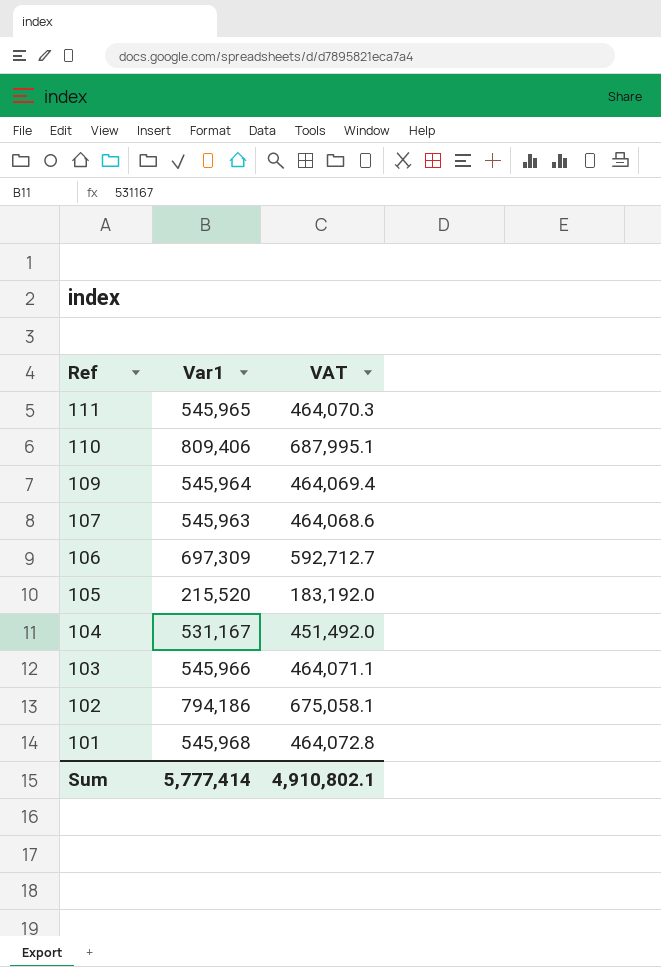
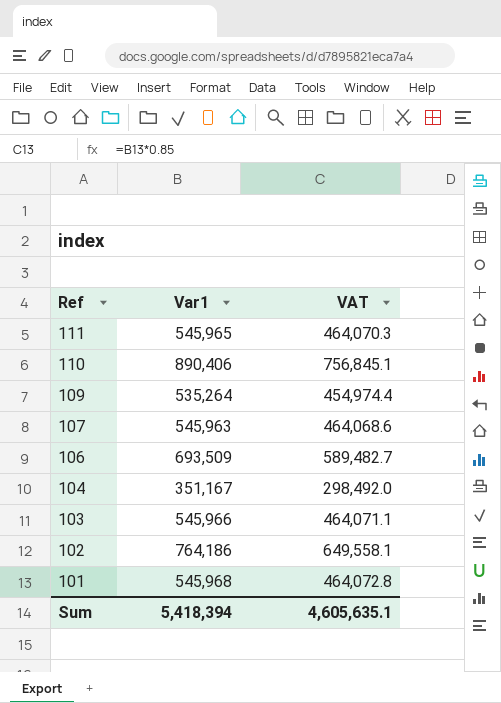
row 105: 215,520 | 183,192.0 -> none
110 | Var1: 809,406 -> 890,406
110 | VAT: 687,995.1 -> 756,845.1
109 | Var1: 545,964 -> 535,264
109 | VAT: 464,069.4 -> 454,974.4
106 | Var1: 697,309 -> 693,509
106 | VAT: 592,712.7 -> 589,482.7
104 | Var1: 531,167 -> 351,167
104 | VAT: 451,492.0 -> 298,492.0
102 | Var1: 794,186 -> 764,186
102 | VAT: 675,058.1 -> 649,558.1
Sum | Var1: 5,777,414 -> 5,418,394
Sum | VAT: 4,910,802.1 -> 4,605,635.1

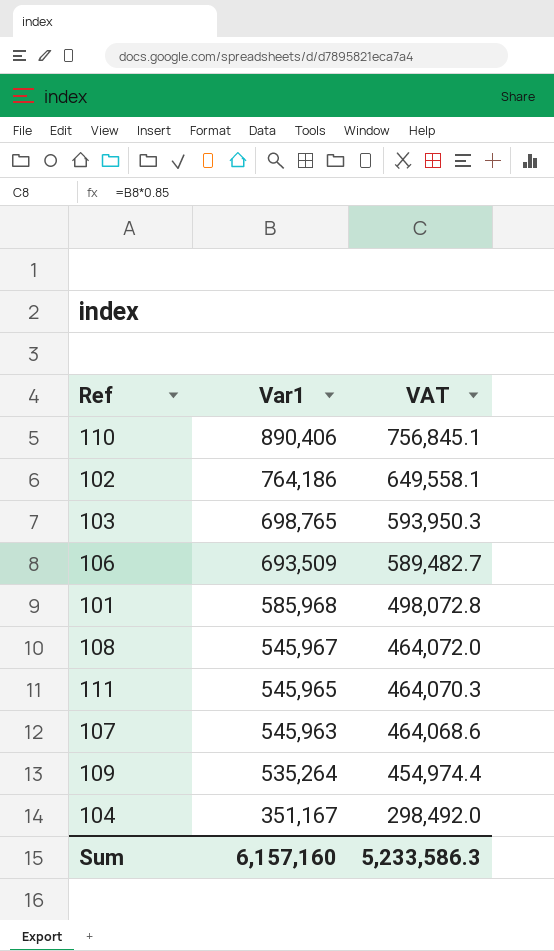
row order: Ref descending -> Var1 descending
103 | Var1: 545,966 -> 698,765
103 | VAT: 464,071.1 -> 593,950.3
101 | Var1: 545,968 -> 585,968
101 | VAT: 464,072.8 -> 498,072.8
row 108: none -> 545,967 | 464,072.0
Sum | Var1: 5,418,394 -> 6,157,160
Sum | VAT: 4,605,635.1 -> 5,233,586.3

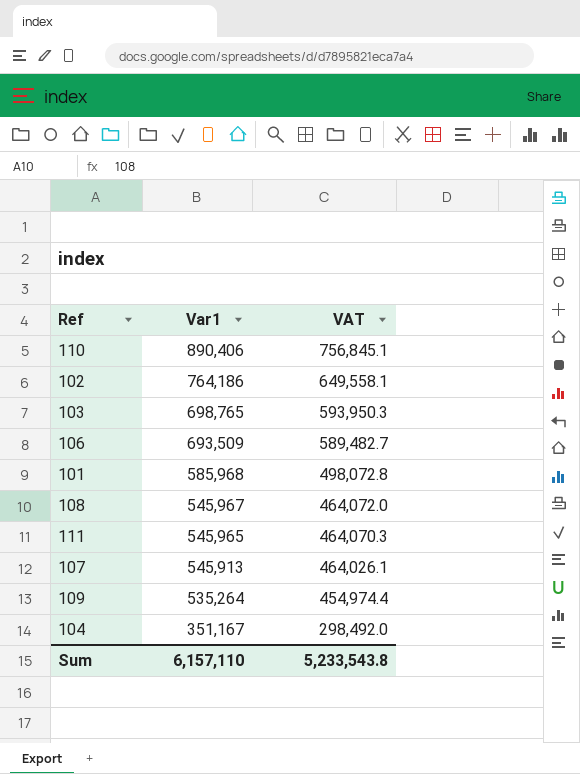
107 | Var1: 545,963 -> 545,913
107 | VAT: 464,068.6 -> 464,026.1
Sum | Var1: 6,157,160 -> 6,157,110
Sum | VAT: 5,233,586.3 -> 5,233,543.8

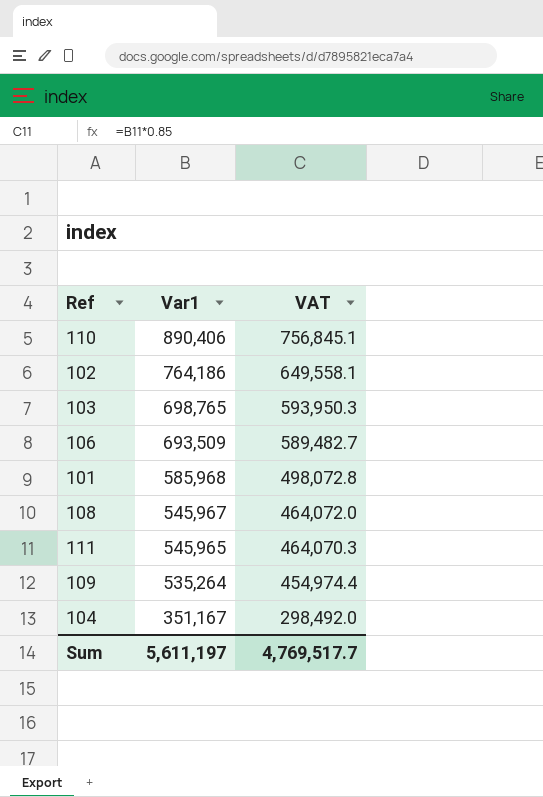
row 107: 545,913 | 464,026.1 -> none
Sum | Var1: 6,157,110 -> 5,611,197
Sum | VAT: 5,233,543.8 -> 4,769,517.7

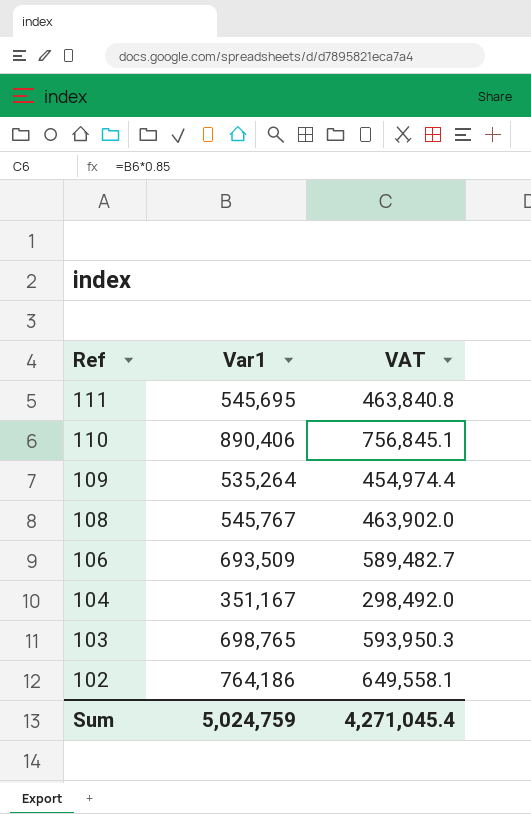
row order: Var1 descending -> Ref descending
row 101: 585,968 | 498,072.8 -> none
111 | Var1: 545,965 -> 545,695
111 | VAT: 464,070.3 -> 463,840.8
108 | Var1: 545,967 -> 545,767
108 | VAT: 464,072.0 -> 463,902.0
Sum | Var1: 5,611,197 -> 5,024,759
Sum | VAT: 4,769,517.7 -> 4,271,045.4

